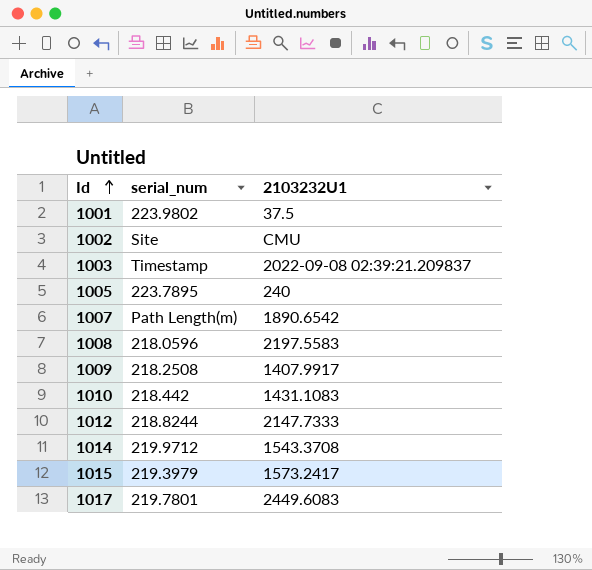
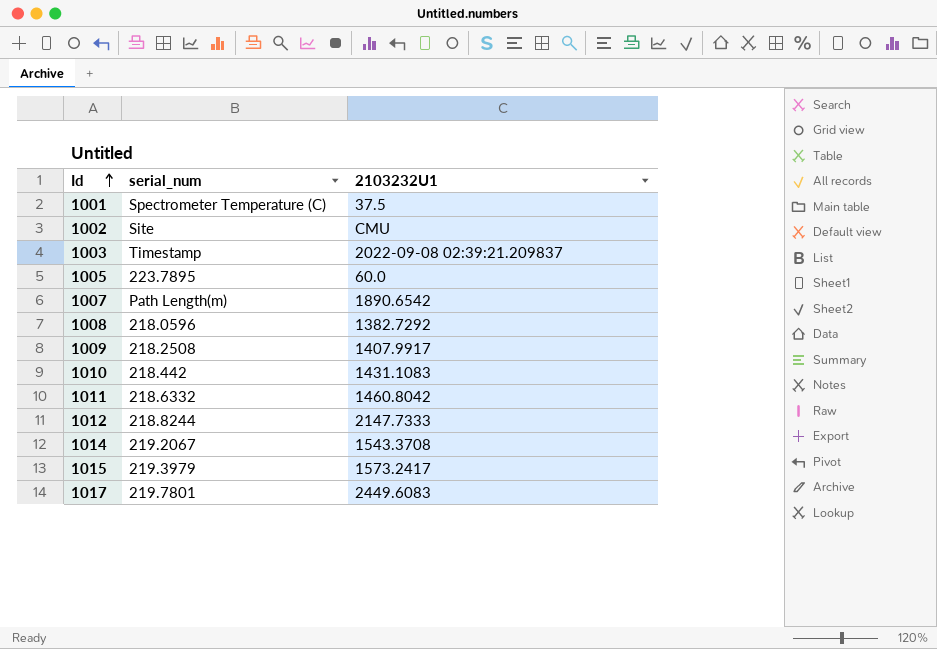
1001 | serial_num: 223.9802 -> Spectrometer Temperature (C)
1005 | 2103232U1: 240 -> 60.0
1008 | 2103232U1: 2197.5583 -> 1382.7292
row 1011: none -> 218.6332 | 1460.8042
1014 | serial_num: 219.9712 -> 219.2067

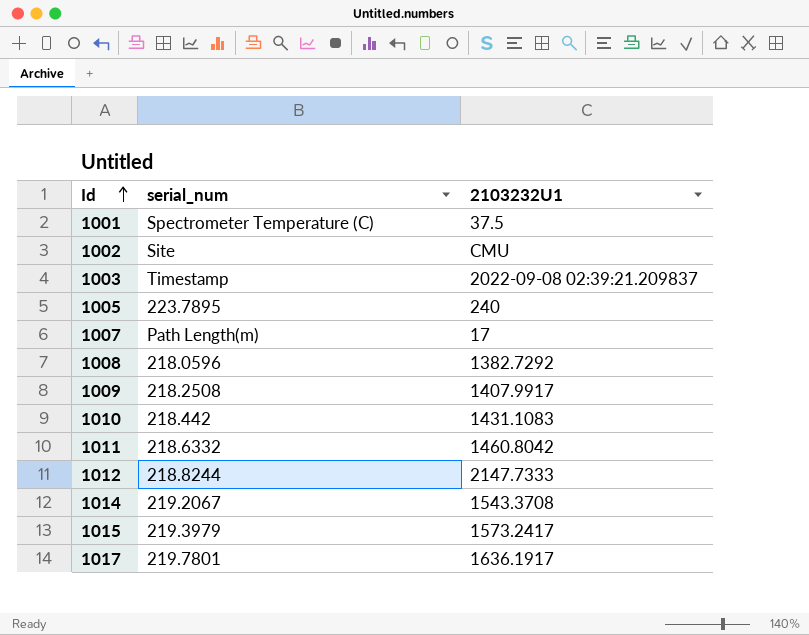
1005 | 2103232U1: 60.0 -> 240
1007 | 2103232U1: 1890.6542 -> 17
1017 | 2103232U1: 2449.6083 -> 1636.1917

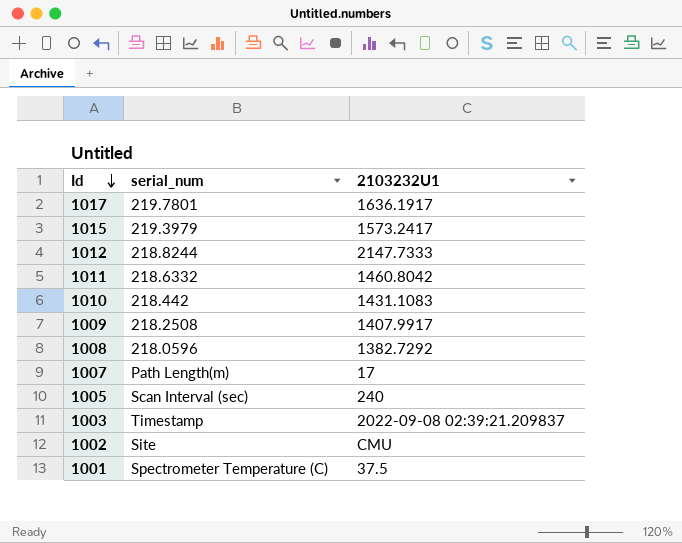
row order: Id ascending -> Id descending
row 1014: 219.2067 | 1543.3708 -> none
1005 | serial_num: 223.7895 -> Scan Interval (sec)

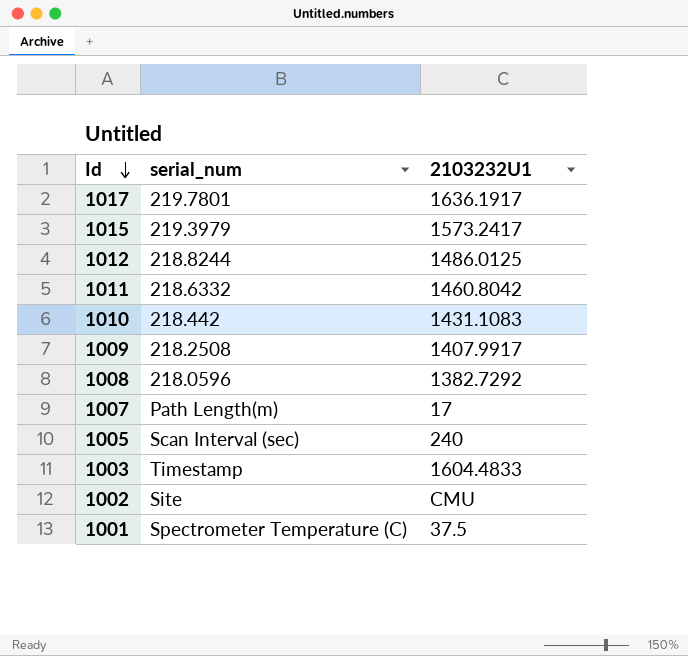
1012 | 2103232U1: 2147.7333 -> 1486.0125
1003 | 2103232U1: 2022-09-08 02:39:21.209837 -> 1604.4833

